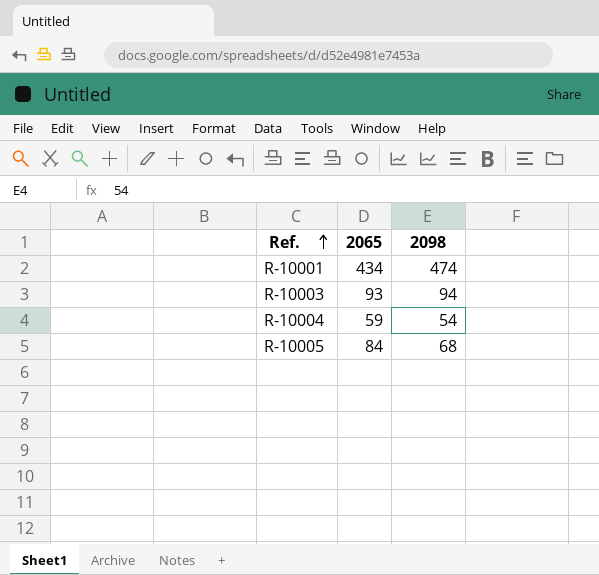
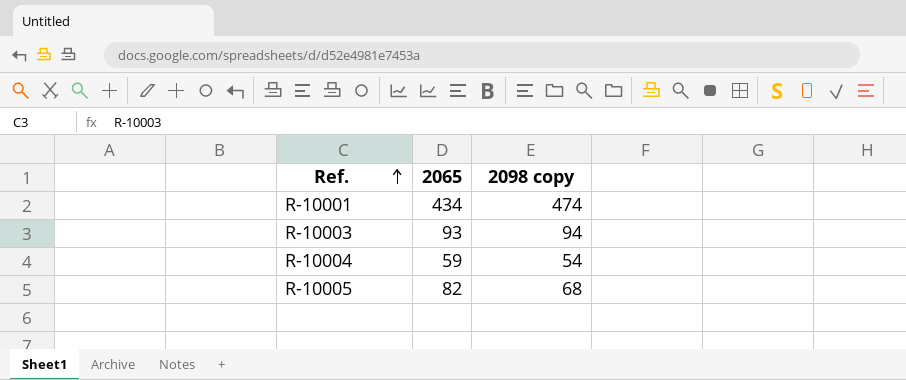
column name: 2098 -> 2098 copy
R-10005 | 2065: 84 -> 82

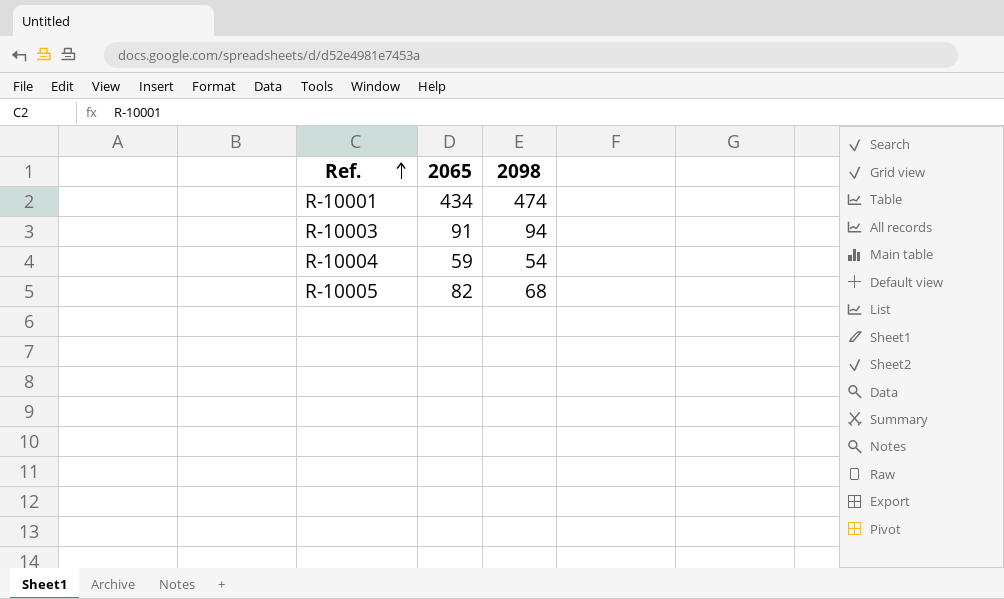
column name: 2098 copy -> 2098
R-10003 | 2065: 93 -> 91

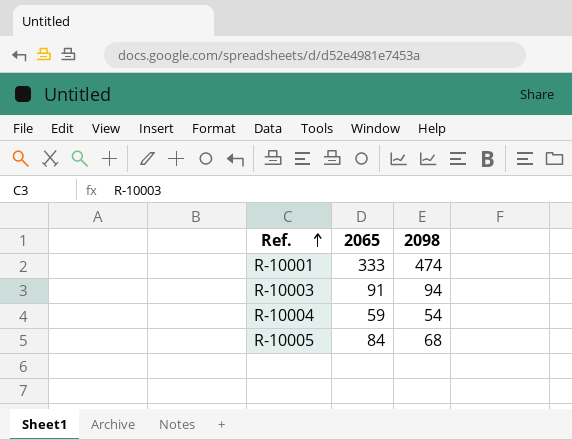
R-10001 | 2065: 434 -> 333
R-10005 | 2065: 82 -> 84

